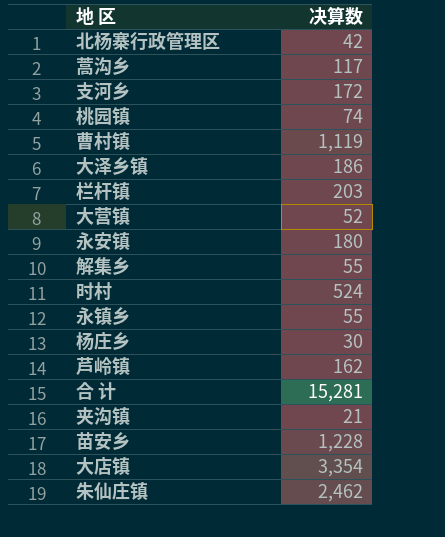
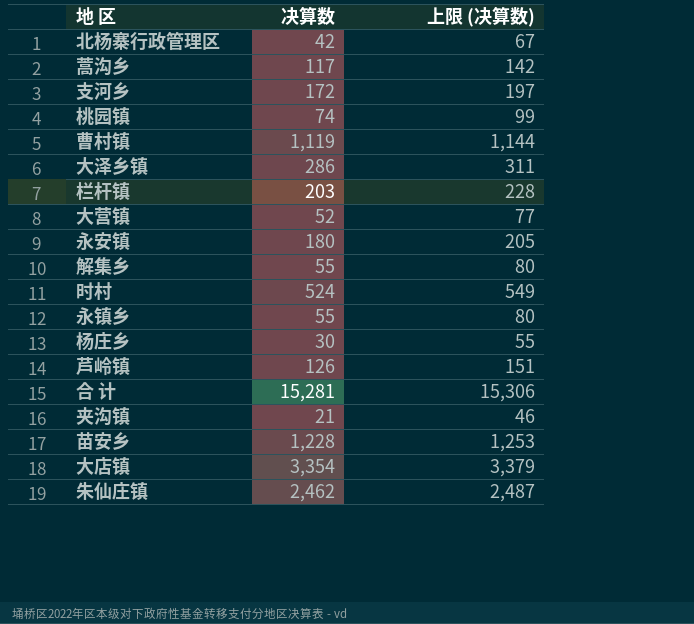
column 上限 (决算数) | formula: none -> [决算数] + 25
大泽乡镇 | 决算数: 186 -> 286
芦岭镇 | 决算数: 162 -> 126

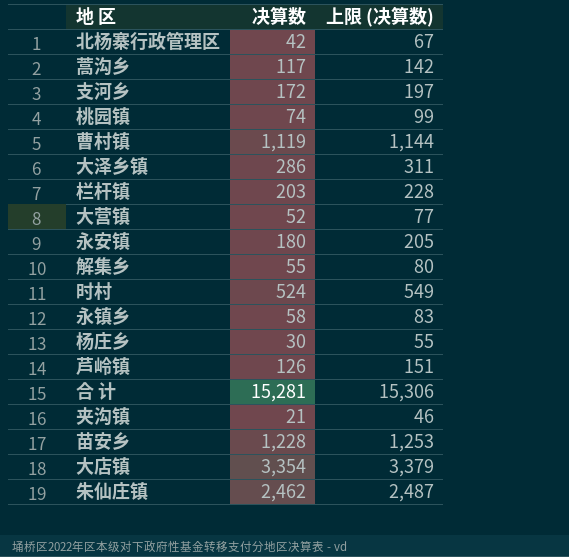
永镇乡 | 决算数: 55 -> 58
永镇乡 | 上限 (决算数): 80 -> 83

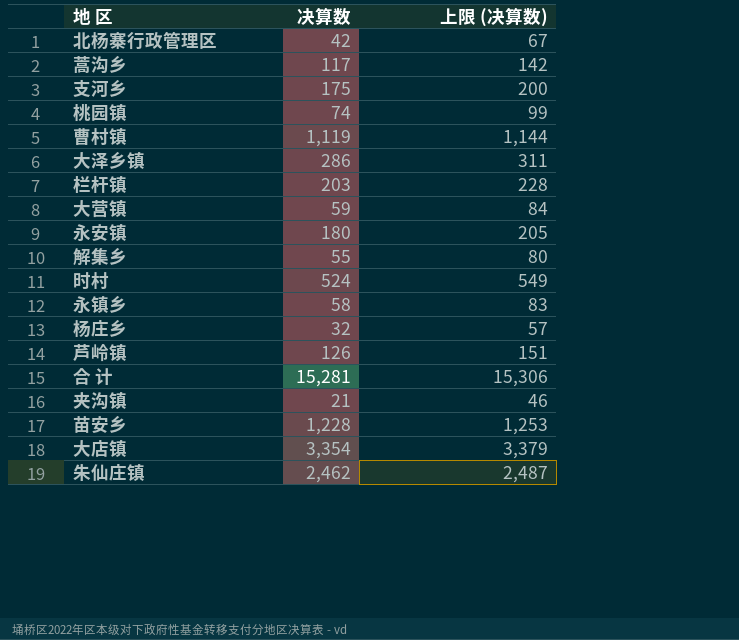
支河乡 | 决算数: 172 -> 175
支河乡 | 上限 (决算数): 197 -> 200
大营镇 | 决算数: 52 -> 59
大营镇 | 上限 (决算数): 77 -> 84
杨庄乡 | 决算数: 30 -> 32
杨庄乡 | 上限 (决算数): 55 -> 57

